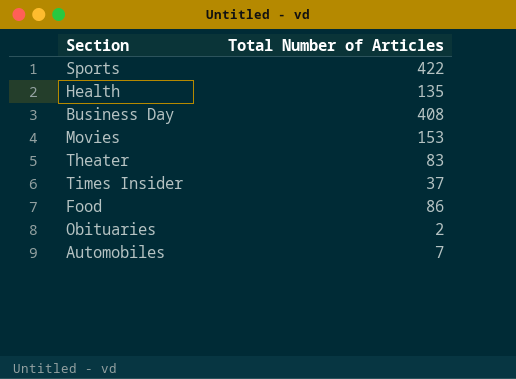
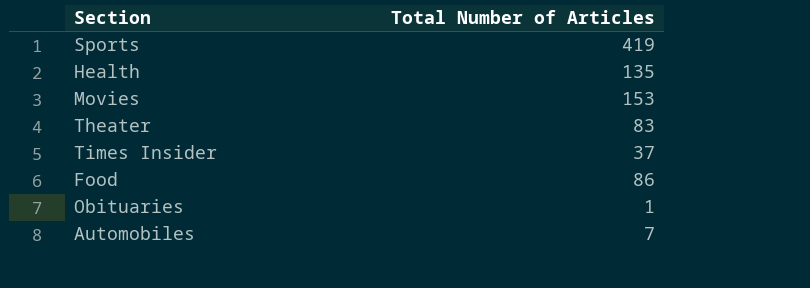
row Business Day: 408 -> none
Sports | Total Number of Articles: 422 -> 419
Obituaries | Total Number of Articles: 2 -> 1

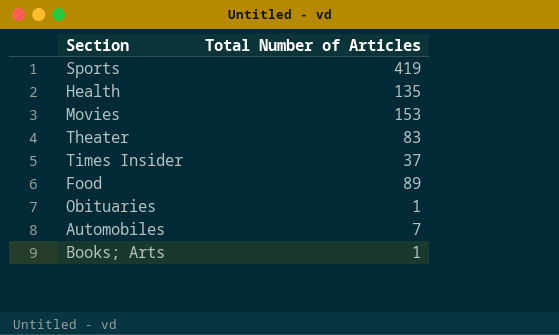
Food | Total Number of Articles: 86 -> 89
row Books; Arts: none -> 1

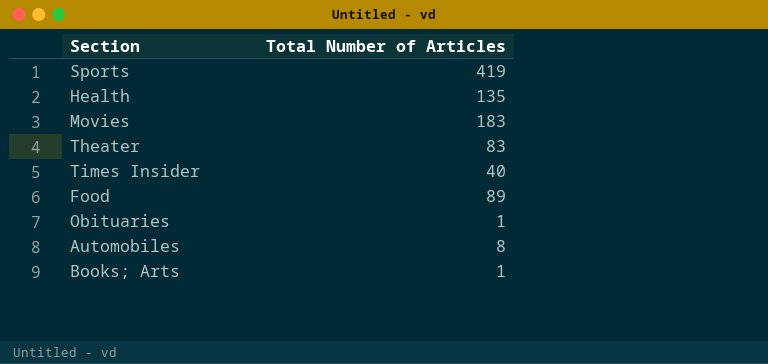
Movies | Total Number of Articles: 153 -> 183
Times Insider | Total Number of Articles: 37 -> 40
Automobiles | Total Number of Articles: 7 -> 8

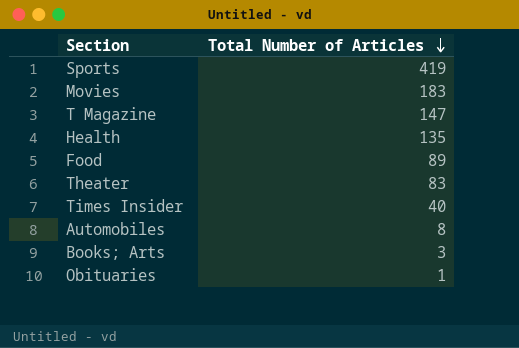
row order: none -> Total Number of Articles descending
row T Magazine: none -> 147
Books; Arts | Total Number of Articles: 1 -> 3

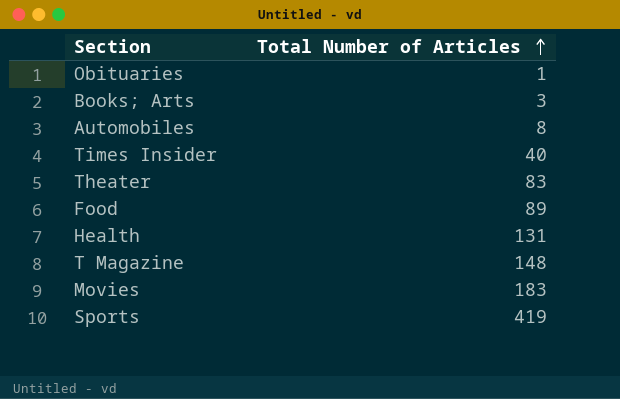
row order: Total Number of Articles descending -> Total Number of Articles ascending
Health | Total Number of Articles: 135 -> 131
T Magazine | Total Number of Articles: 147 -> 148

